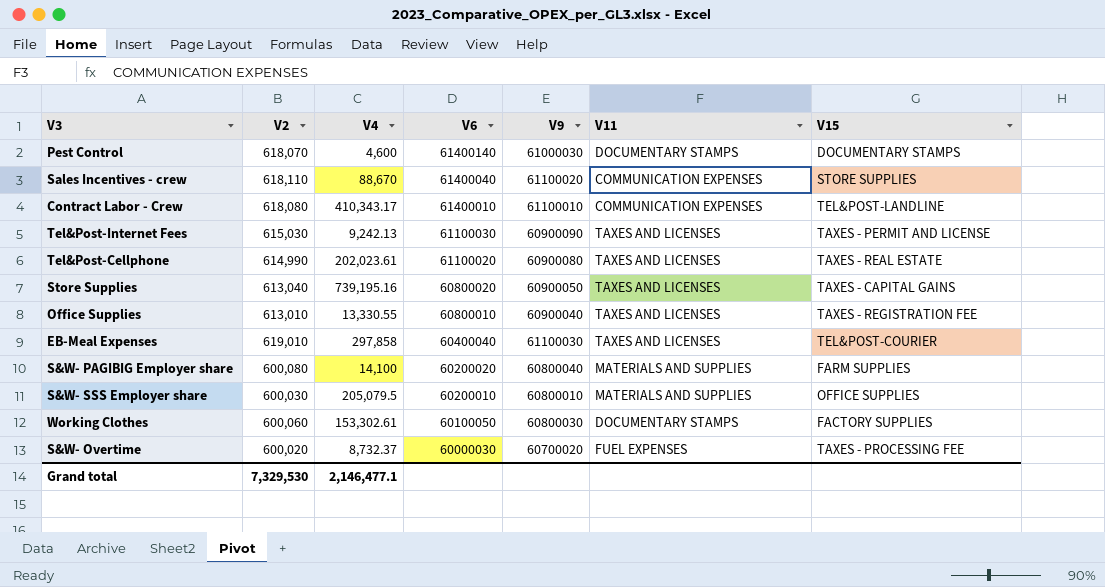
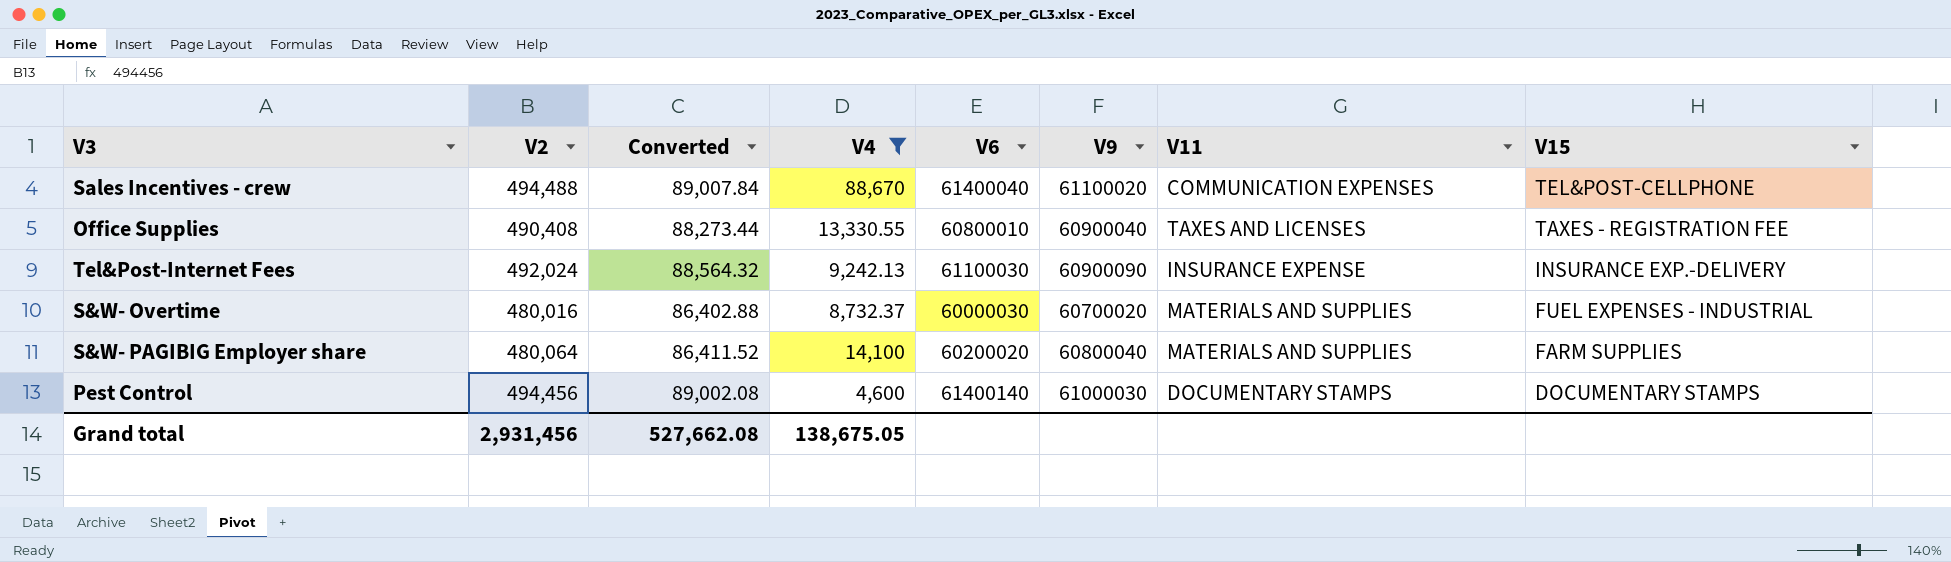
filter: none -> V4 <= 88,670
row order: V6 descending -> V15 descending
column Converted | formula: none -> [V2] * 0.18
Sales Incentives - crew | V2: 618,110 -> 494,488
Sales Incentives - crew | V15: STORE SUPPLIES -> TEL&POST-CELLPHONE
Office Supplies | V2: 613,010 -> 490,408
Tel&Post-Internet Fees | V2: 615,030 -> 492,024
Tel&Post-Internet Fees | V11: TAXES AND LICENSES -> INSURANCE EXPENSE
Tel&Post-Internet Fees | V15: TAXES - PERMIT AND LICENSE -> INSURANCE EXP.-DELIVERY
S&W- Overtime | V2: 600,020 -> 480,016
S&W- Overtime | V11: FUEL EXPENSES -> MATERIALS AND SUPPLIES
S&W- Overtime | V15: TAXES - PROCESSING FEE -> FUEL EXPENSES - INDUSTRIAL
S&W- PAGIBIG Employer share | V2: 600,080 -> 480,064
Pest Control | V2: 618,070 -> 494,456
Grand total | V2: 7,329,530 -> 2,931,456
Grand total | V4: 2,146,477.1 -> 138,675.05

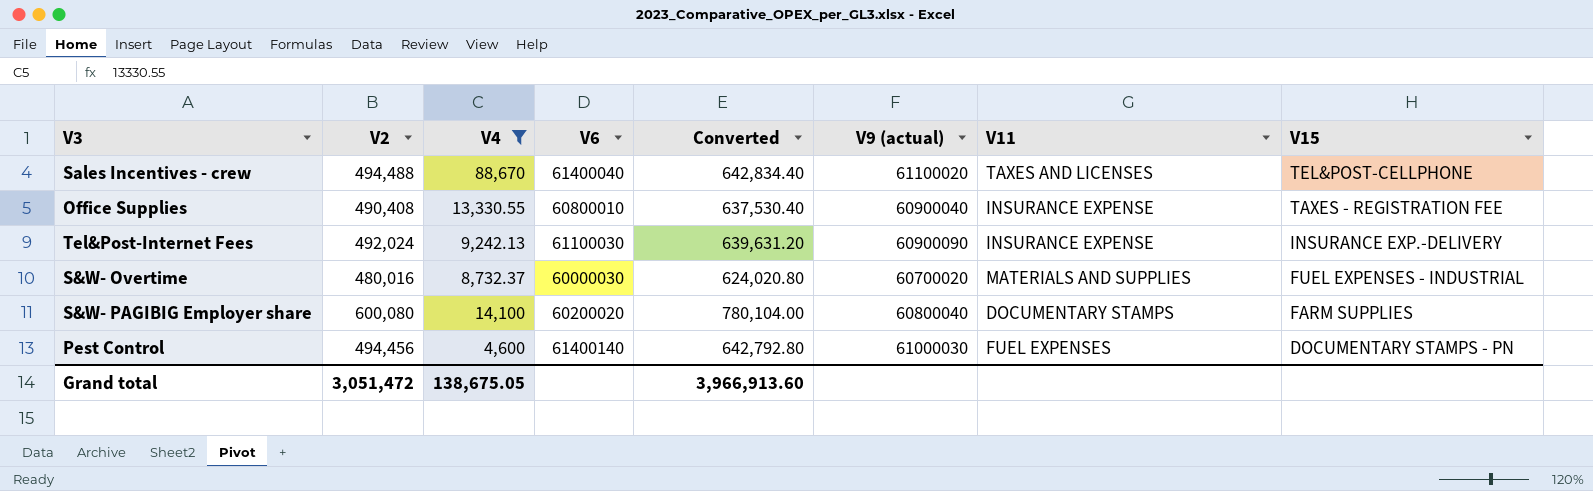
column Converted | formula: [V2] * 0.18 -> [V2] * 1.3
column Converted | position: 3 -> 5
column name: V9 -> V9 (actual)
Sales Incentives - crew | V11: COMMUNICATION EXPENSES -> TAXES AND LICENSES
Office Supplies | V11: TAXES AND LICENSES -> INSURANCE EXPENSE
S&W- PAGIBIG Employer share | V2: 480,064 -> 600,080
S&W- PAGIBIG Employer share | V11: MATERIALS AND SUPPLIES -> DOCUMENTARY STAMPS
Pest Control | V11: DOCUMENTARY STAMPS -> FUEL EXPENSES
Pest Control | V15: DOCUMENTARY STAMPS -> DOCUMENTARY STAMPS - PN
Grand total | V2: 2,931,456 -> 3,051,472
Grand total | Converted: 527,662.08 -> 3,966,913.60

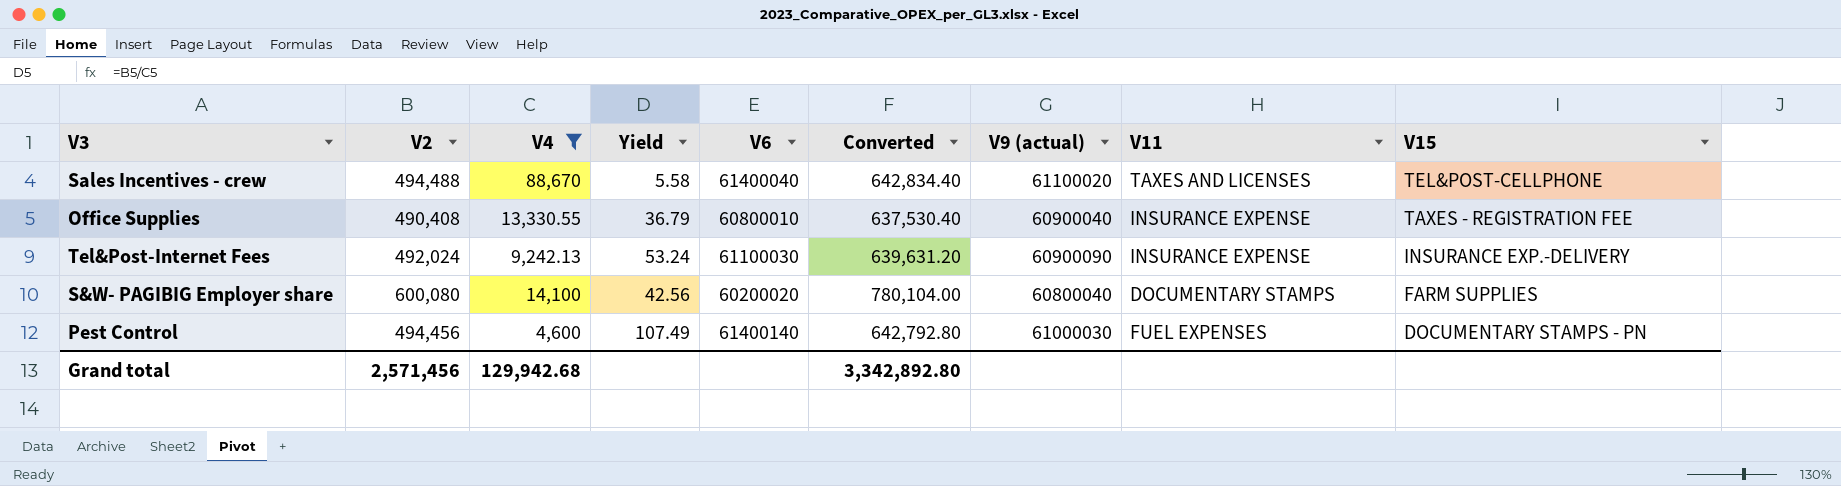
column Yield | formula: none -> [V2] / [V4]
row S&W- Overtime: 480,016 | 8,732.37 | 60000030 | 624,020.80 | 60700020 | MATERIALS AND SUPPLIES | FUEL EXPENSES - INDUSTRIAL -> none
Grand total | V2: 3,051,472 -> 2,571,456
Grand total | V4: 138,675.05 -> 129,942.68
Grand total | Converted: 3,966,913.60 -> 3,342,892.80

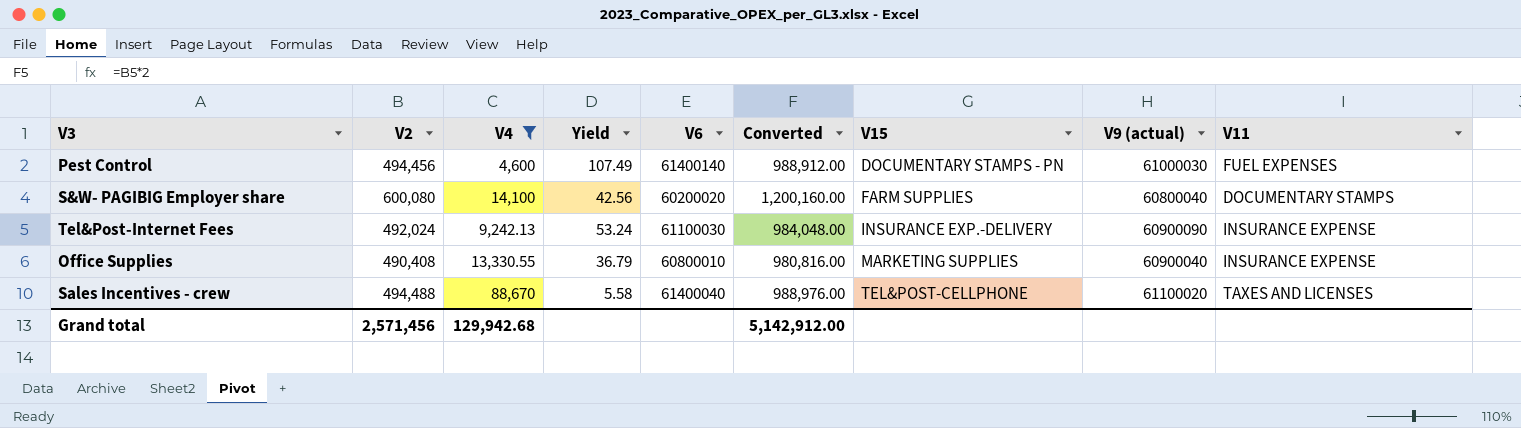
row order: V15 descending -> V15 ascending
column Converted | formula: [V2] * 1.3 -> [V2] * 2
column V15 | position: 9 -> 7
Office Supplies | V15: TAXES - REGISTRATION FEE -> MARKETING SUPPLIES
Grand total | Converted: 3,342,892.80 -> 5,142,912.00

